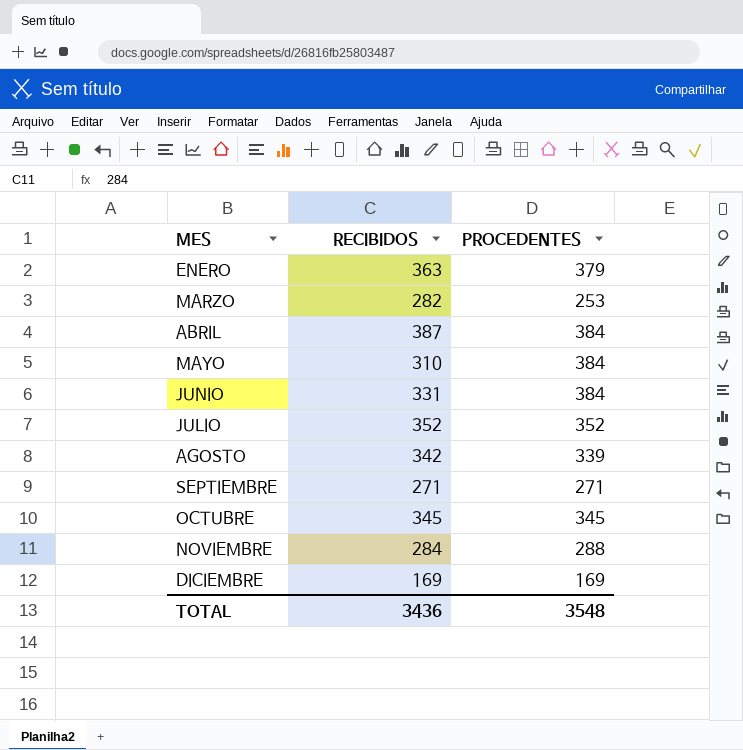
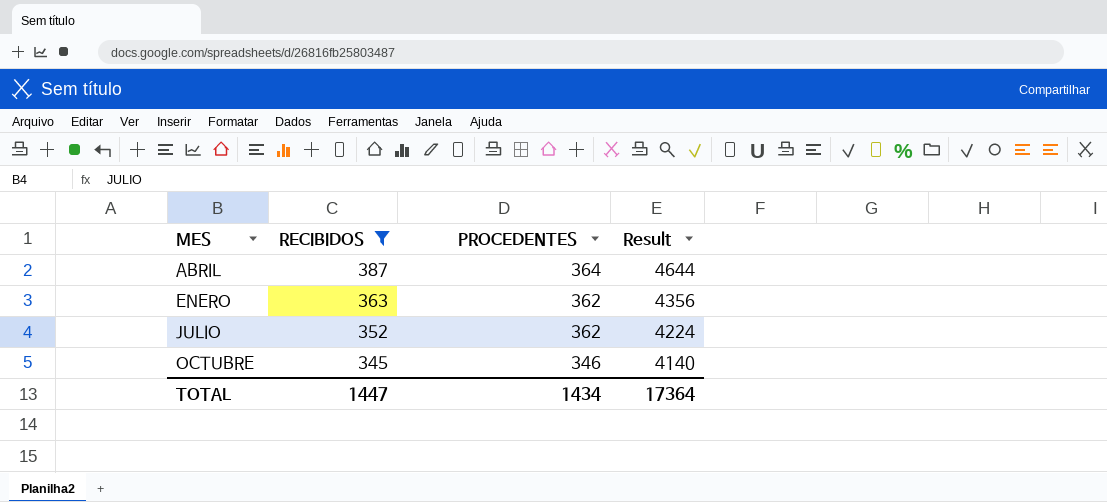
filter: none -> RECIBIDOS >= 345
row order: MES ascending -> RECIBIDOS descending
column Result | formula: none -> [RECIBIDOS] * 12
ABRIL | PROCEDENTES: 384 -> 364
ENERO | PROCEDENTES: 379 -> 362
JULIO | PROCEDENTES: 352 -> 362
OCTUBRE | PROCEDENTES: 345 -> 346
TOTAL | RECIBIDOS: 3436 -> 1447
TOTAL | PROCEDENTES: 3548 -> 1434

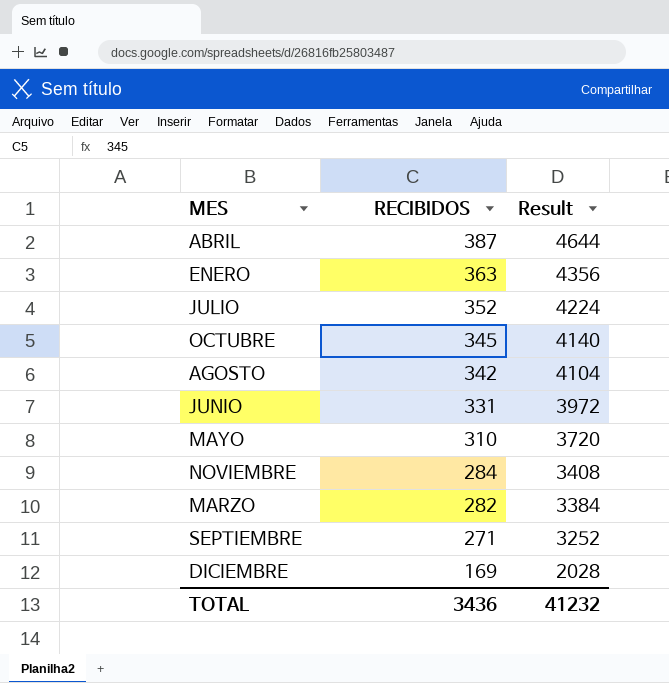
filter: RECIBIDOS >= 345 -> none
column PROCEDENTES | position: 3 -> none
TOTAL | RECIBIDOS: 1447 -> 3436
TOTAL | Result: 17364 -> 41232

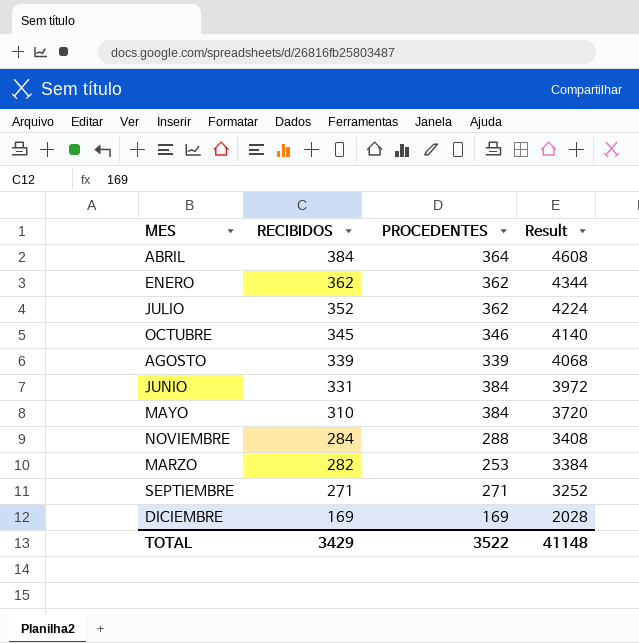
column PROCEDENTES | position: none -> 3
ABRIL | RECIBIDOS: 387 -> 384
ABRIL | Result: 4644 -> 4608
ENERO | RECIBIDOS: 363 -> 362
ENERO | Result: 4356 -> 4344
AGOSTO | RECIBIDOS: 342 -> 339
AGOSTO | Result: 4104 -> 4068
TOTAL | RECIBIDOS: 3436 -> 3429
TOTAL | Result: 41232 -> 41148

